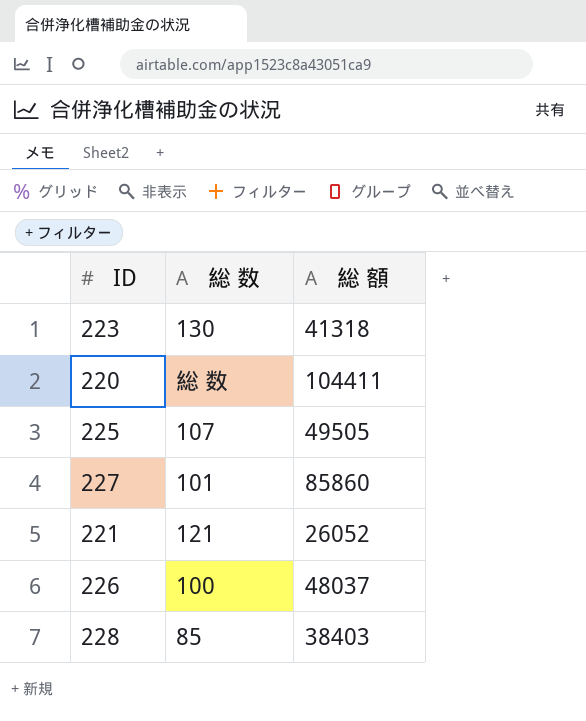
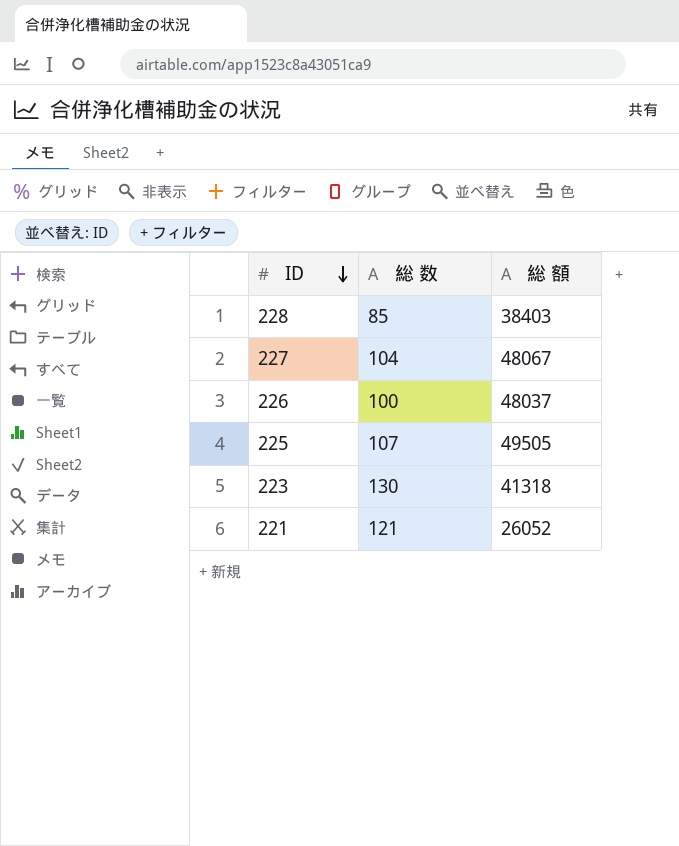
row order: none -> ID descending
row 220: 総 数 | 104411 -> none
227 | 総 数: 101 -> 104
227 | 総 額: 85860 -> 48067

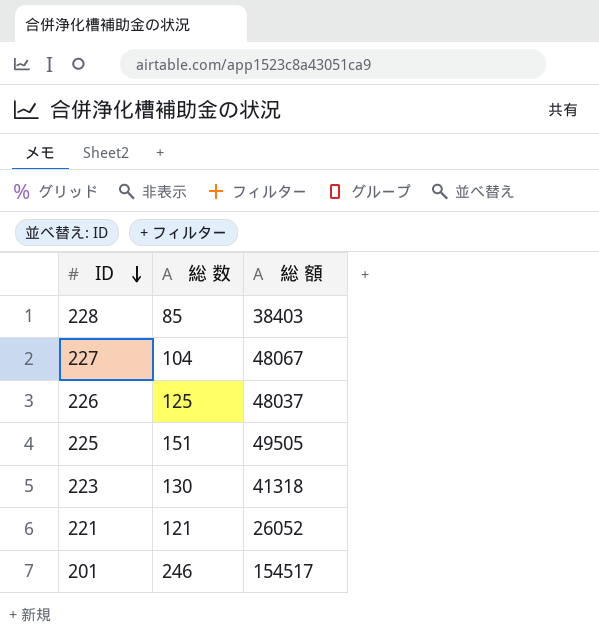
226 | 総 数: 100 -> 125
225 | 総 数: 107 -> 151
row 201: none -> 246 | 154517

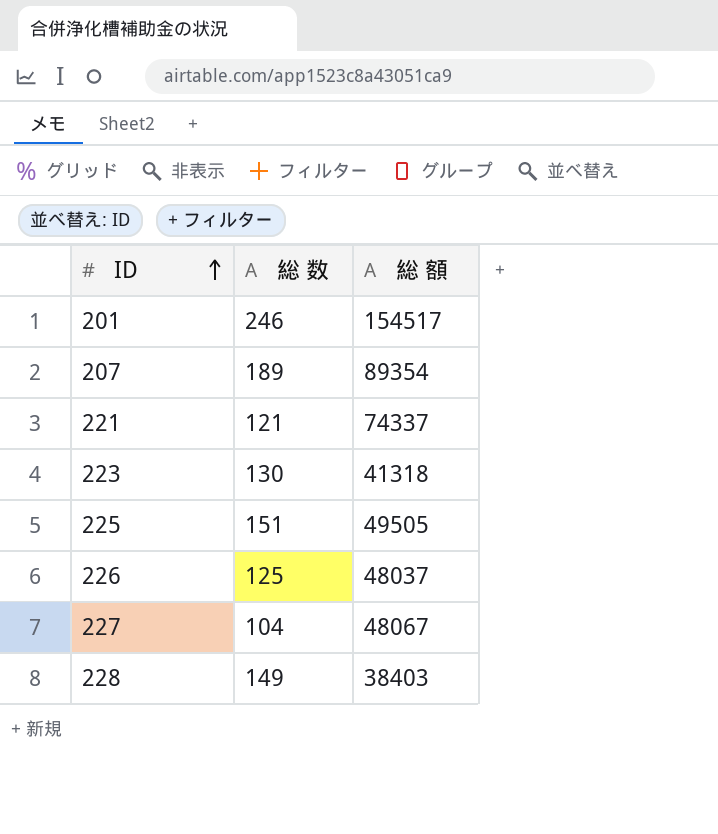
row order: ID descending -> ID ascending
row 207: none -> 189 | 89354
221 | 総 額: 26052 -> 74337
228 | 総 数: 85 -> 149

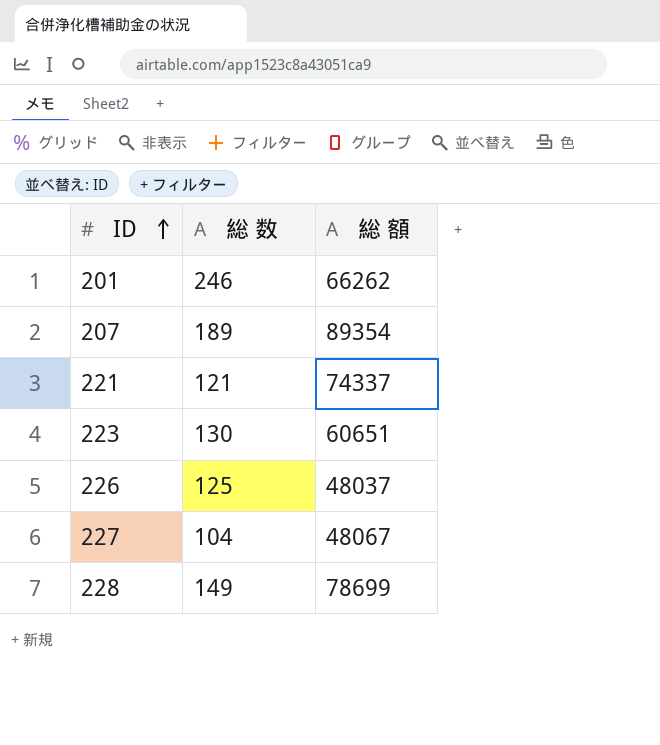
row 225: 151 | 49505 -> none
201 | 総 額: 154517 -> 66262
223 | 総 額: 41318 -> 60651
228 | 総 額: 38403 -> 78699

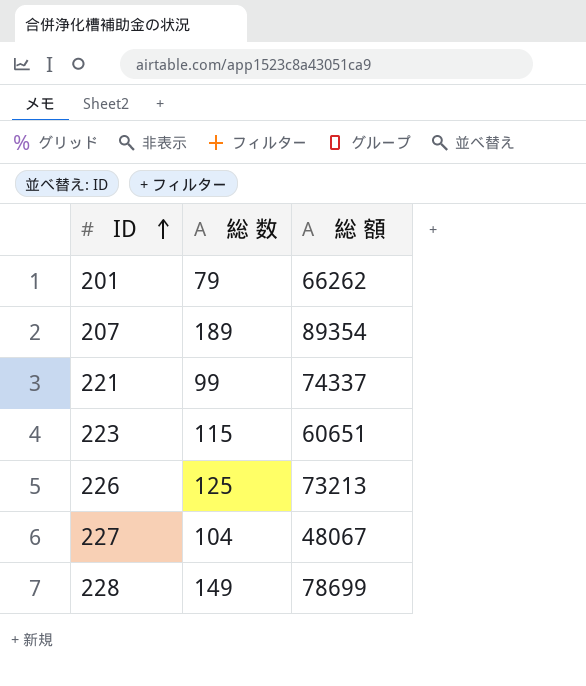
201 | 総 数: 246 -> 79
221 | 総 数: 121 -> 99
223 | 総 数: 130 -> 115
226 | 総 額: 48037 -> 73213

